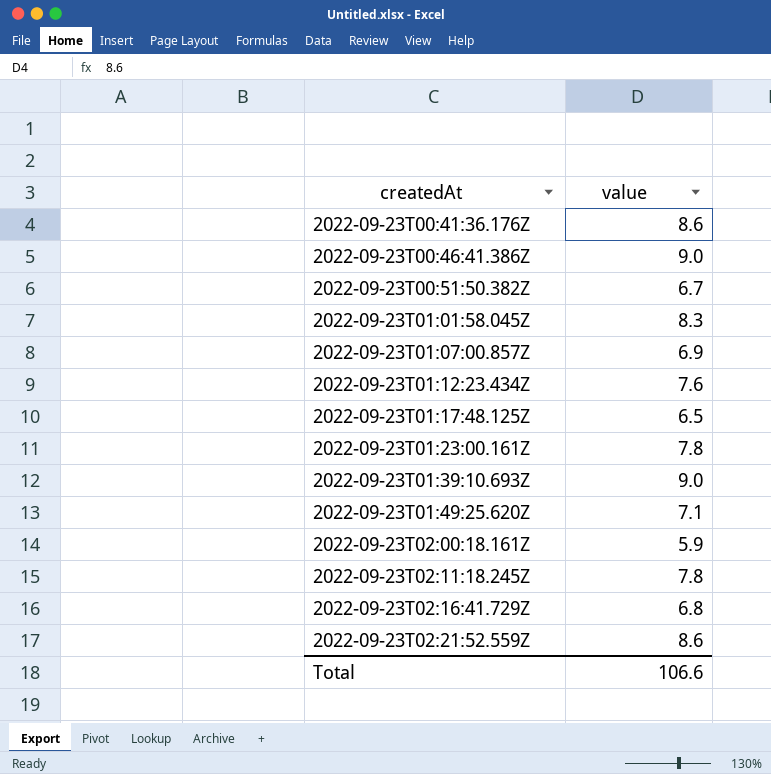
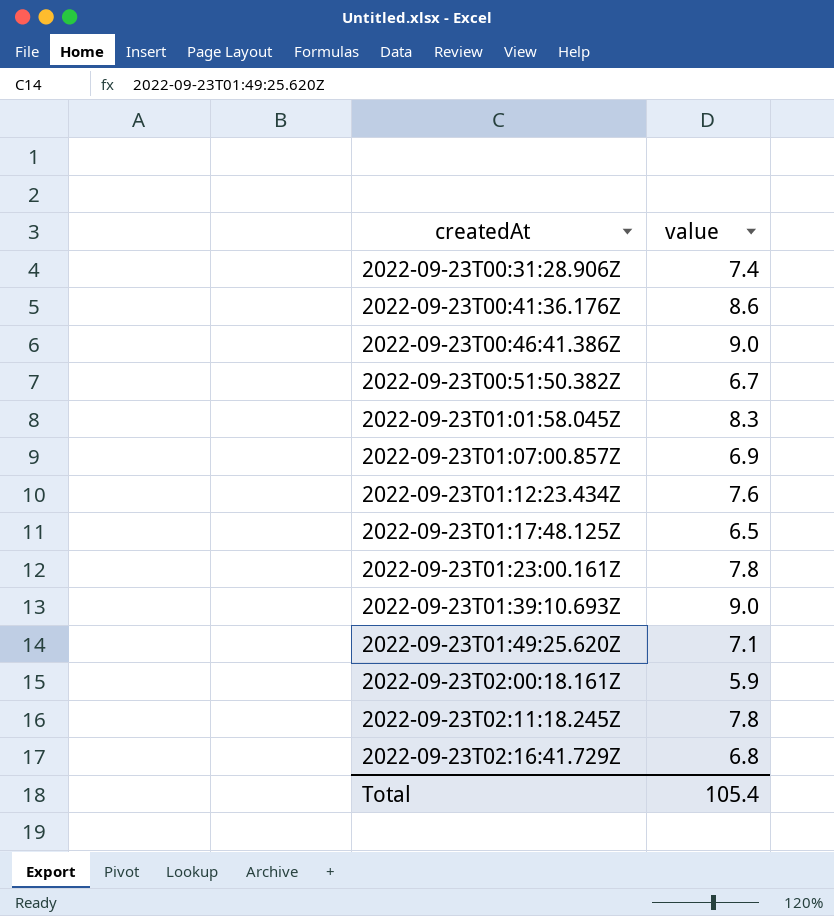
row 2022-09-23T02:21:52.559Z: 8.6 -> none
row 2022-09-23T00:31:28.906Z: none -> 7.4
Total | value: 106.6 -> 105.4

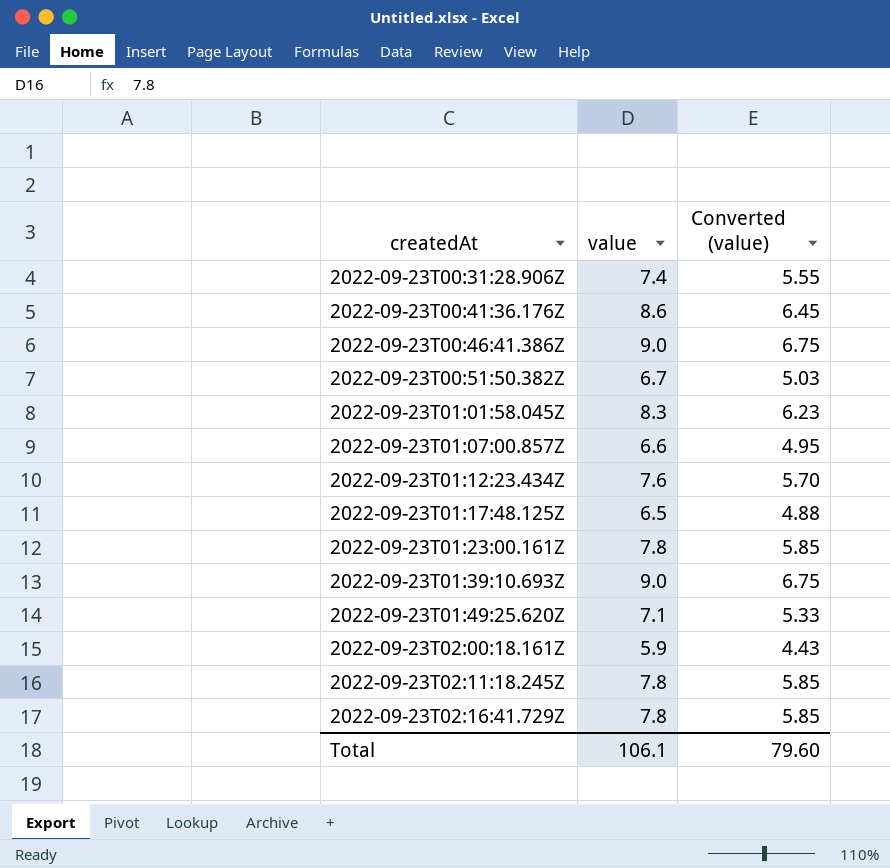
column Converted (value) | formula: none -> [value] * 0.75
2022-09-23T01:07:00.857Z | value: 6.9 -> 6.6
2022-09-23T02:16:41.729Z | value: 6.8 -> 7.8
Total | value: 105.4 -> 106.1

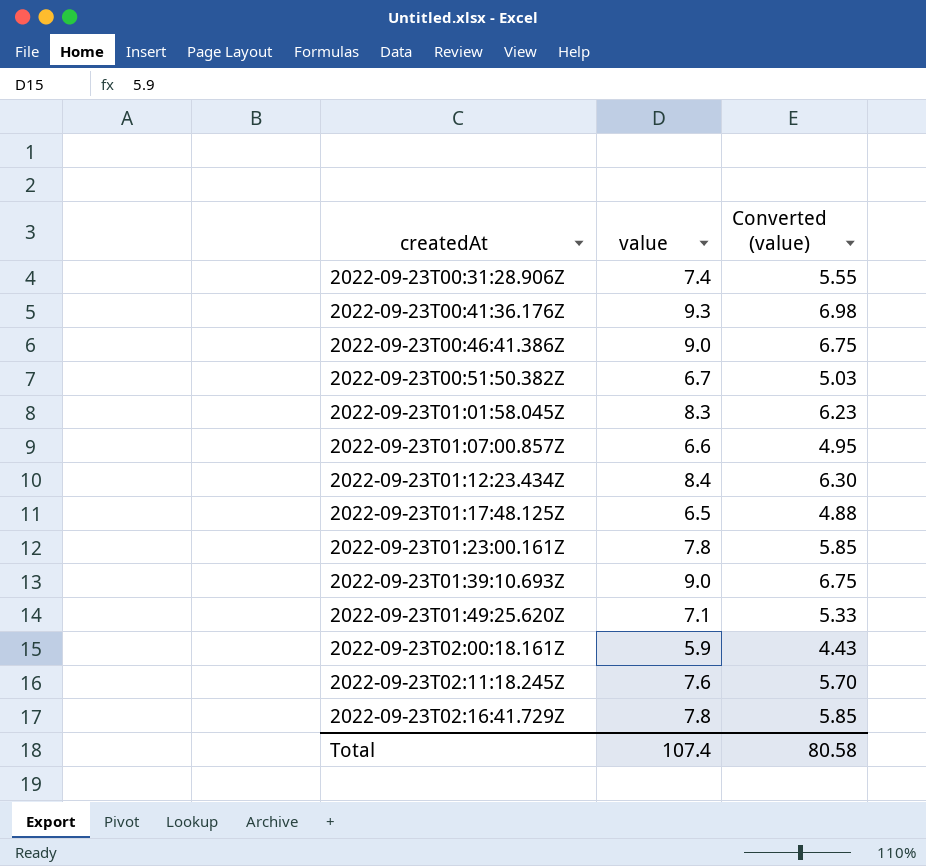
2022-09-23T00:41:36.176Z | value: 8.6 -> 9.3
2022-09-23T00:41:36.176Z | Converted (value): 6.45 -> 6.98
2022-09-23T01:12:23.434Z | value: 7.6 -> 8.4
2022-09-23T01:12:23.434Z | Converted (value): 5.70 -> 6.30
2022-09-23T02:11:18.245Z | value: 7.8 -> 7.6
2022-09-23T02:11:18.245Z | Converted (value): 5.85 -> 5.70
Total | value: 106.1 -> 107.4
Total | Converted (value): 79.60 -> 80.58

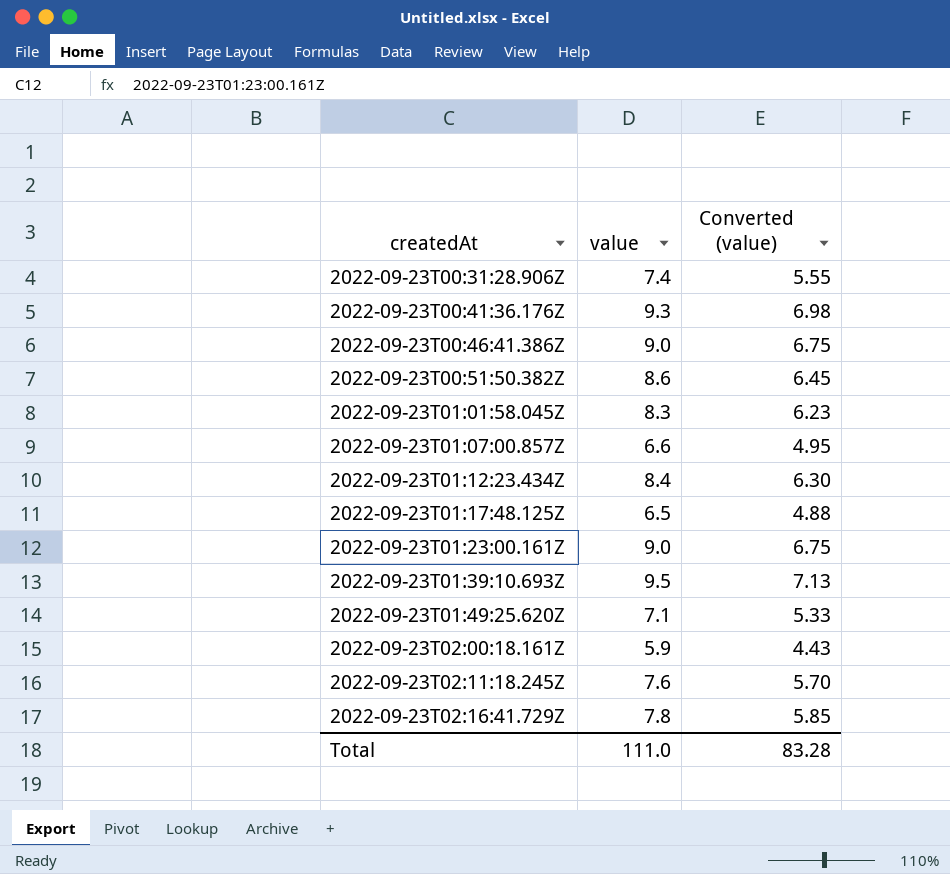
2022-09-23T00:51:50.382Z | value: 6.7 -> 8.6
2022-09-23T00:51:50.382Z | Converted (value): 5.03 -> 6.45
2022-09-23T01:23:00.161Z | value: 7.8 -> 9.0
2022-09-23T01:23:00.161Z | Converted (value): 5.85 -> 6.75
2022-09-23T01:39:10.693Z | value: 9.0 -> 9.5
2022-09-23T01:39:10.693Z | Converted (value): 6.75 -> 7.13
Total | value: 107.4 -> 111.0
Total | Converted (value): 80.58 -> 83.28

